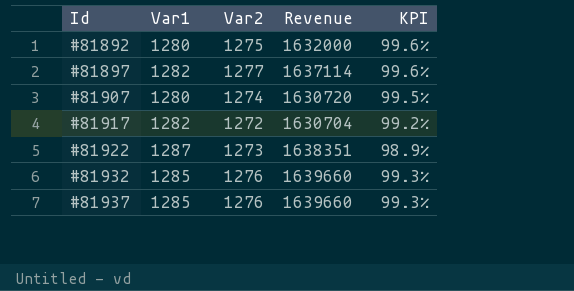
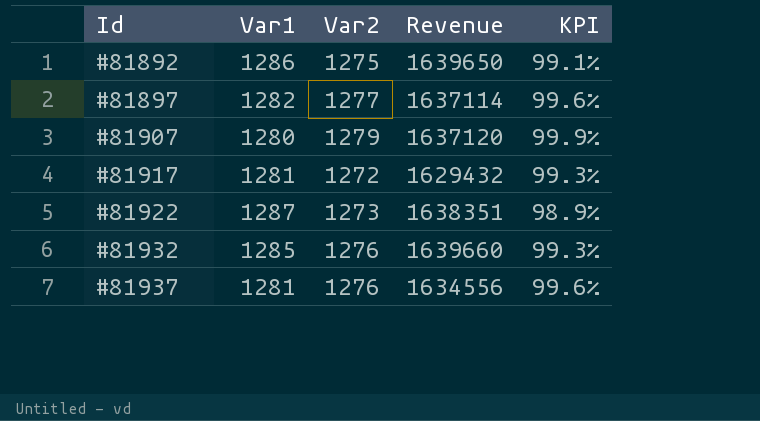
#81892 | Var1: 1280 -> 1286
#81892 | Revenue: 1632000 -> 1639650
#81892 | KPI: 99.6% -> 99.1%
#81907 | Var2: 1274 -> 1279
#81907 | Revenue: 1630720 -> 1637120
#81907 | KPI: 99.5% -> 99.9%
#81917 | Var1: 1282 -> 1281
#81917 | Revenue: 1630704 -> 1629432
#81917 | KPI: 99.2% -> 99.3%
#81937 | Var1: 1285 -> 1281
#81937 | Revenue: 1639660 -> 1634556
#81937 | KPI: 99.3% -> 99.6%

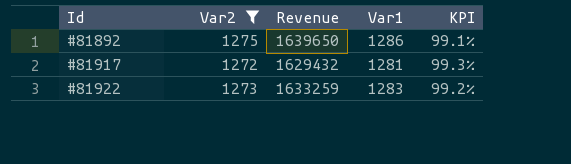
filter: none -> Var2 <= 1275
column Var1 | position: 2 -> 4
#81922 | Revenue: 1638351 -> 1633259
#81922 | Var1: 1287 -> 1283
#81922 | KPI: 98.9% -> 99.2%

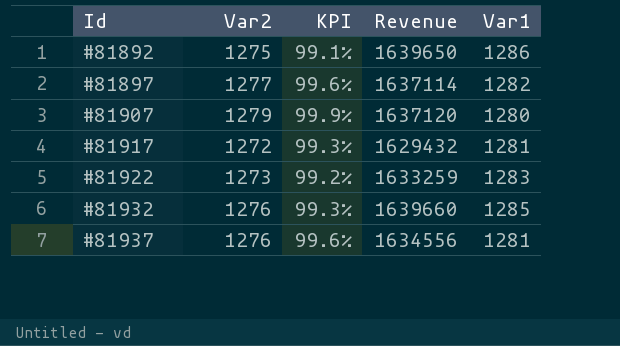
filter: Var2 <= 1275 -> none
column KPI | position: 5 -> 3

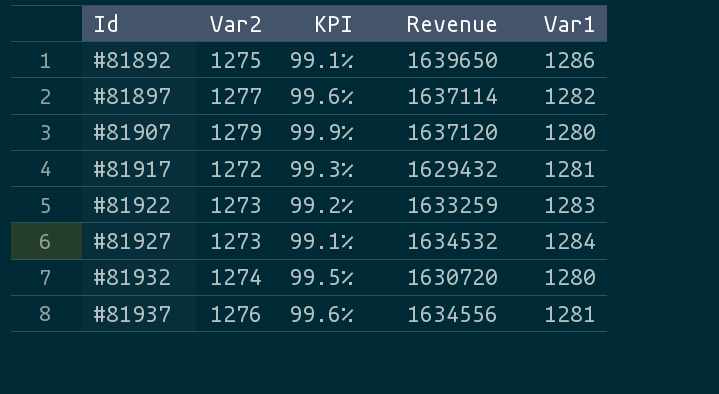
row #81927: none -> 1273 | 99.1% | 1634532 | 1284
#81932 | Var2: 1276 -> 1274
#81932 | KPI: 99.3% -> 99.5%
#81932 | Revenue: 1639660 -> 1630720
#81932 | Var1: 1285 -> 1280

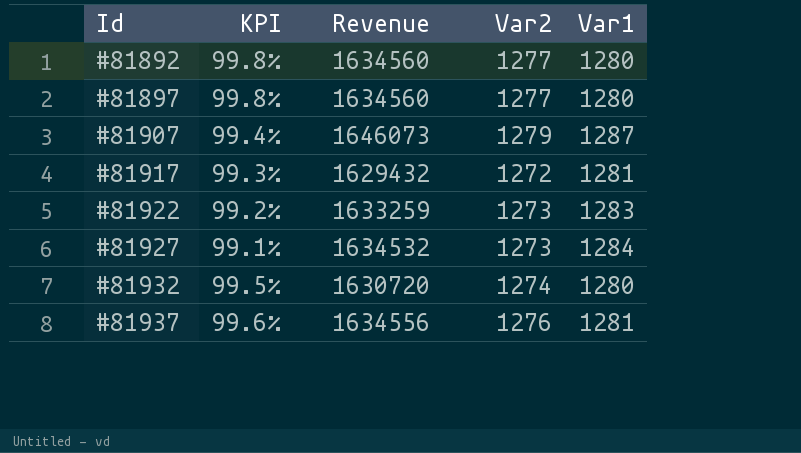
column Var2 | position: 2 -> 4
#81892 | KPI: 99.1% -> 99.8%
#81892 | Revenue: 1639650 -> 1634560
#81892 | Var2: 1275 -> 1277
#81892 | Var1: 1286 -> 1280
#81897 | KPI: 99.6% -> 99.8%
#81897 | Revenue: 1637114 -> 1634560
#81897 | Var1: 1282 -> 1280
#81907 | KPI: 99.9% -> 99.4%
#81907 | Revenue: 1637120 -> 1646073
#81907 | Var1: 1280 -> 1287

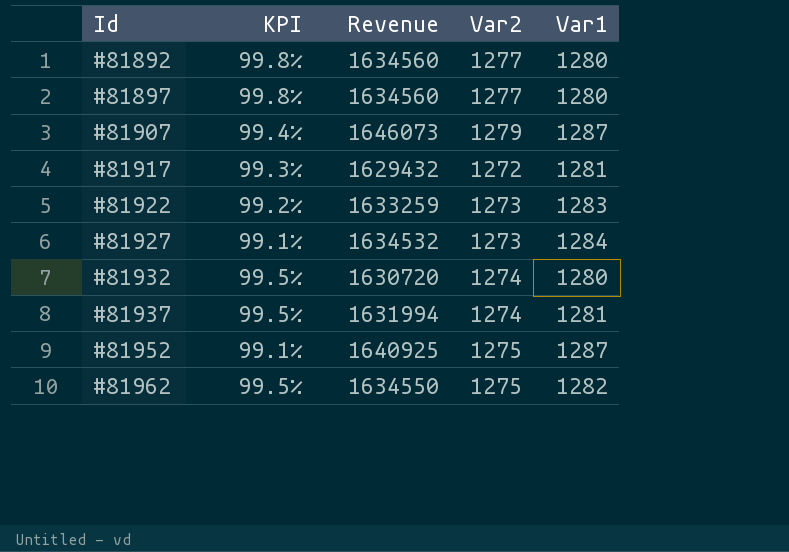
#81937 | KPI: 99.6% -> 99.5%
#81937 | Revenue: 1634556 -> 1631994
#81937 | Var2: 1276 -> 1274
row #81952: none -> 99.1% | 1640925 | 1275 | 1287
row #81962: none -> 99.5% | 1634550 | 1275 | 1282

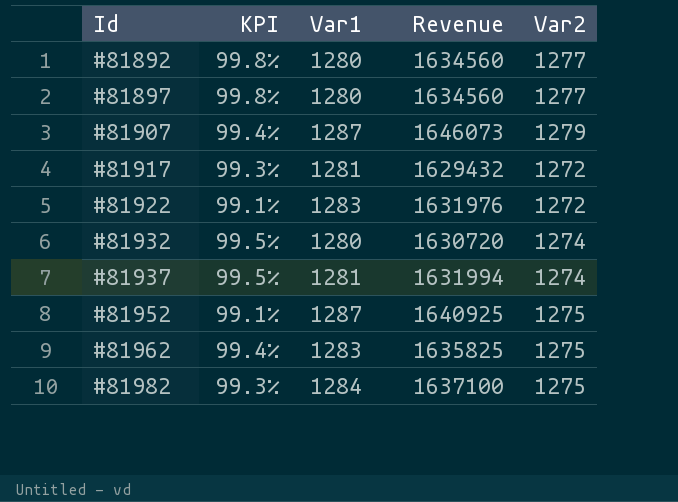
column Var1 | position: 5 -> 3
row #81927: 99.1% | 1634532 | 1273 | 1284 -> none
#81922 | KPI: 99.2% -> 99.1%
#81922 | Revenue: 1633259 -> 1631976
#81922 | Var2: 1273 -> 1272
#81962 | KPI: 99.5% -> 99.4%
#81962 | Var1: 1282 -> 1283
#81962 | Revenue: 1634550 -> 1635825
row #81982: none -> 99.3% | 1284 | 1637100 | 1275

